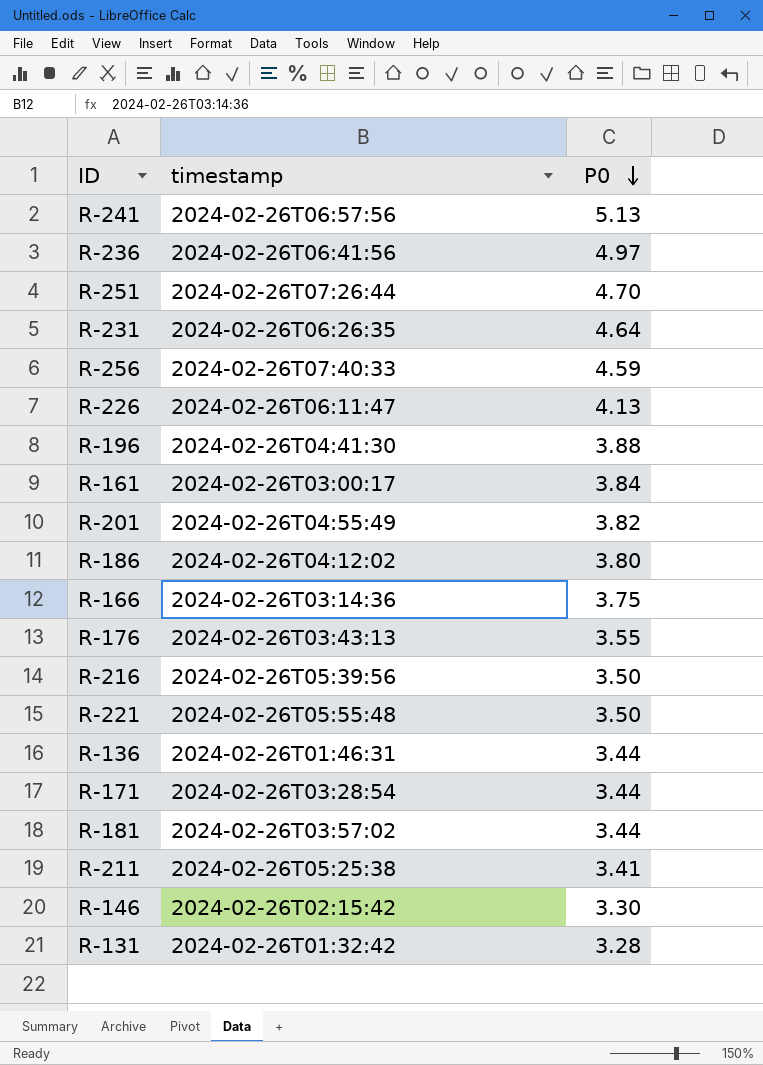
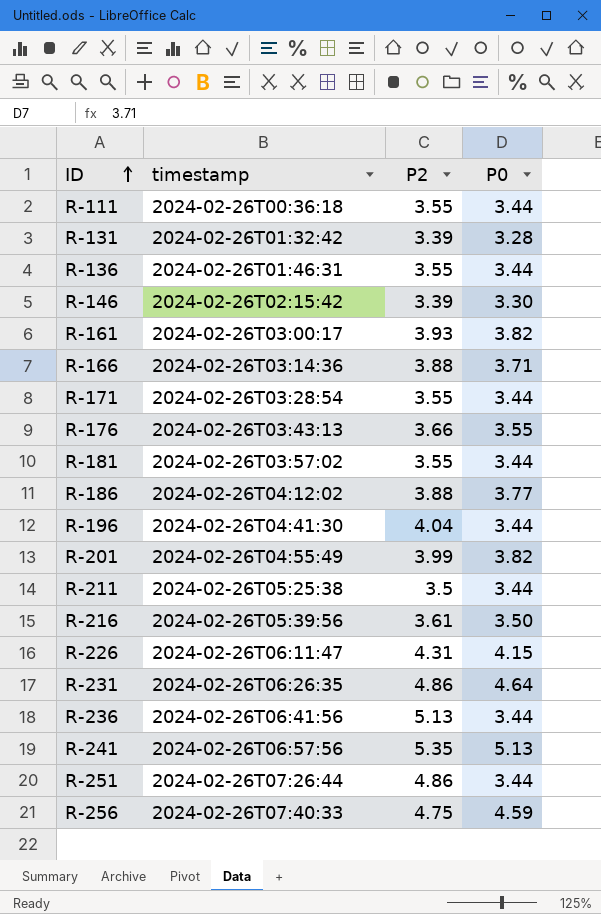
row order: P0 descending -> ID ascending
column P2 | position: none -> 3
row R-221: 2024-02-26T05:55:48 | 3.50 -> none
row R-111: none -> 2024-02-26T00:36:18 | 3.55 | 3.44
R-161 | P0: 3.84 -> 3.82
R-166 | P0: 3.75 -> 3.71
R-186 | P0: 3.80 -> 3.77
R-196 | P0: 3.88 -> 3.44
R-211 | P0: 3.41 -> 3.44
R-226 | P0: 4.13 -> 4.15
R-236 | P0: 4.97 -> 3.44
R-251 | P0: 4.70 -> 3.44

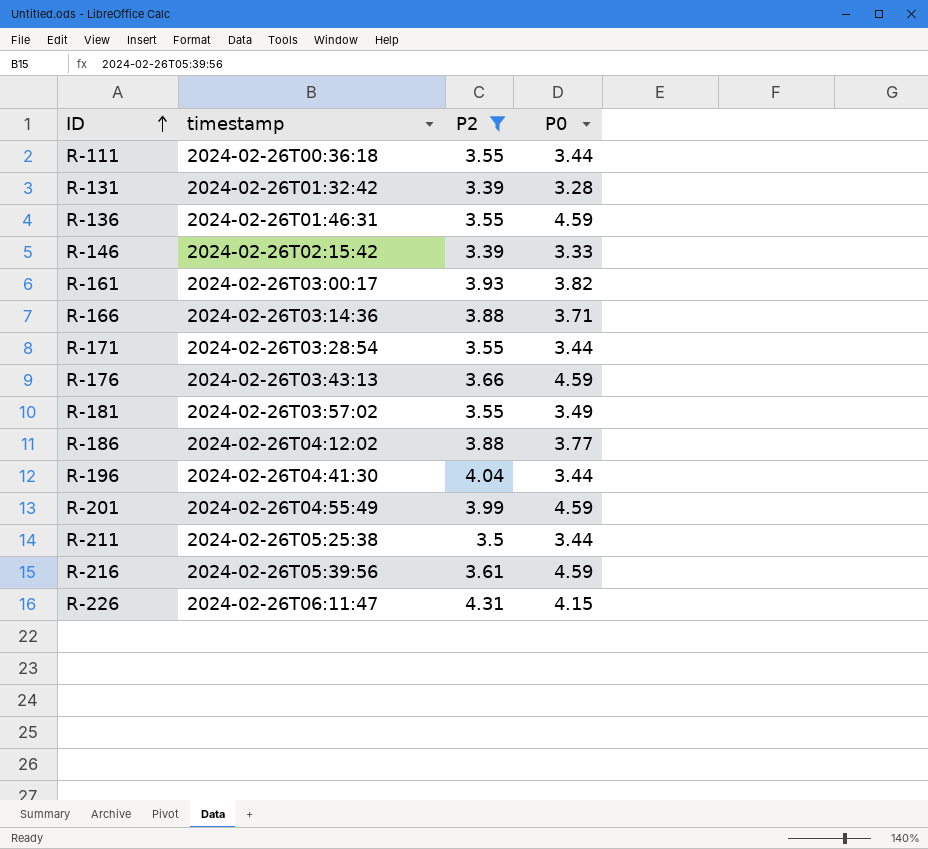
filter: none -> P2 <= 4.31
R-136 | P0: 3.44 -> 4.59
R-146 | P0: 3.30 -> 3.33
R-176 | P0: 3.55 -> 4.59
R-181 | P0: 3.44 -> 3.49
R-201 | P0: 3.82 -> 4.59
R-216 | P0: 3.50 -> 4.59

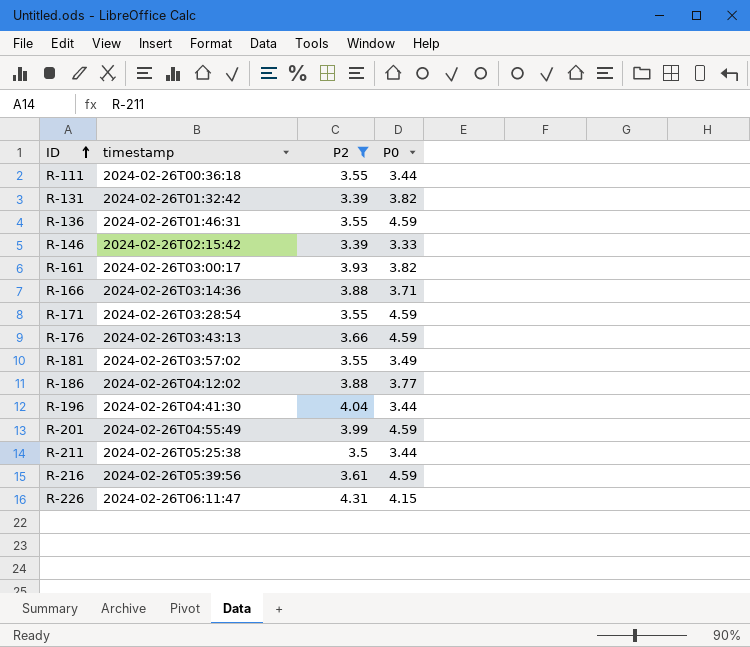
R-131 | P0: 3.28 -> 3.82
R-171 | P0: 3.44 -> 4.59

